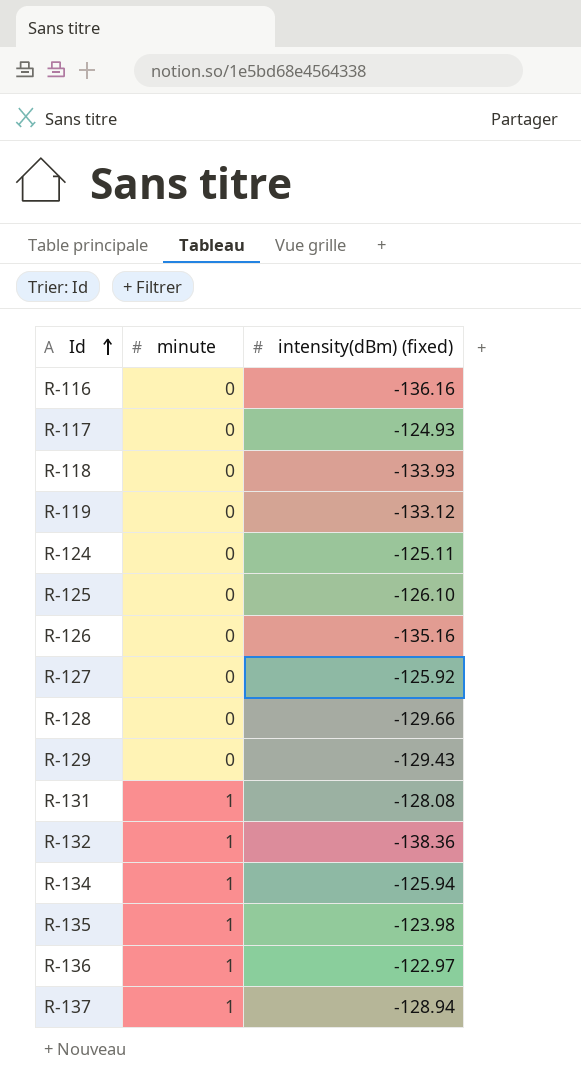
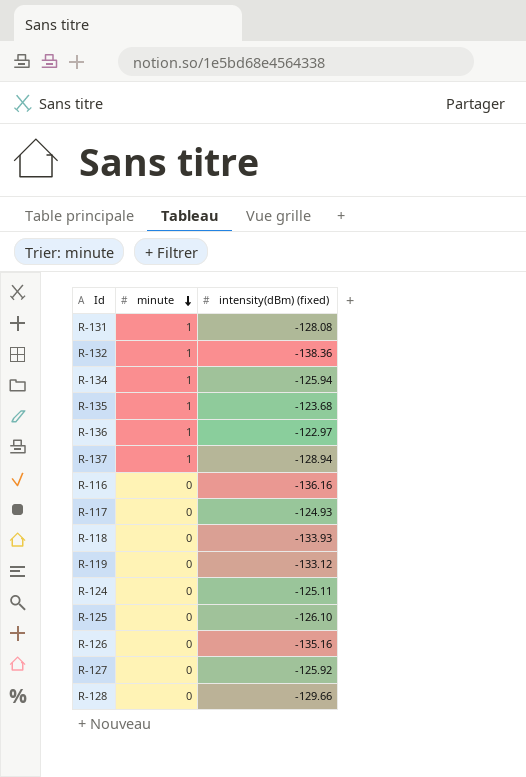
row order: Id ascending -> minute descending
row R-129: 0 | -129.43 -> none
R-135 | intensity(dBm) (fixed): -123.98 -> -123.68

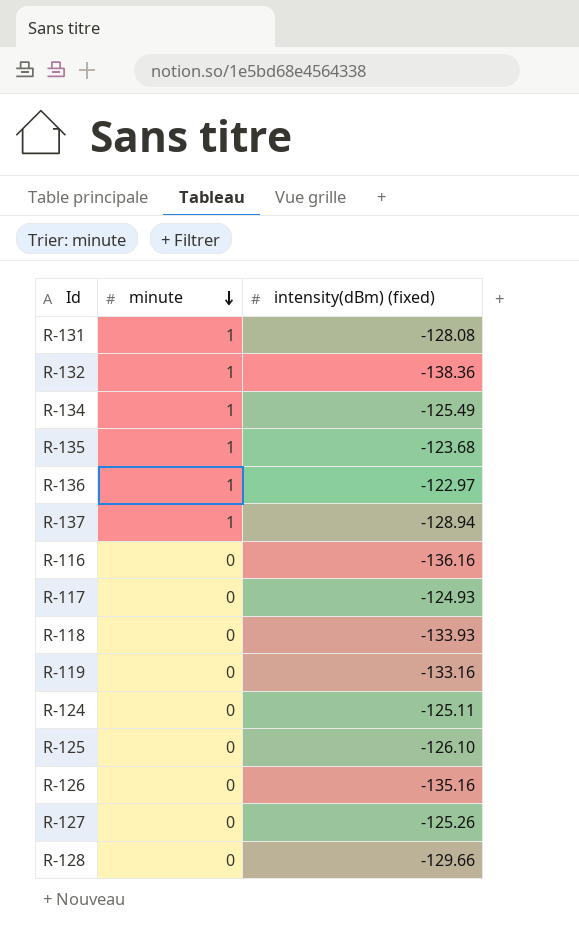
R-134 | intensity(dBm) (fixed): -125.94 -> -125.49
R-119 | intensity(dBm) (fixed): -133.12 -> -133.16
R-127 | intensity(dBm) (fixed): -125.92 -> -125.26

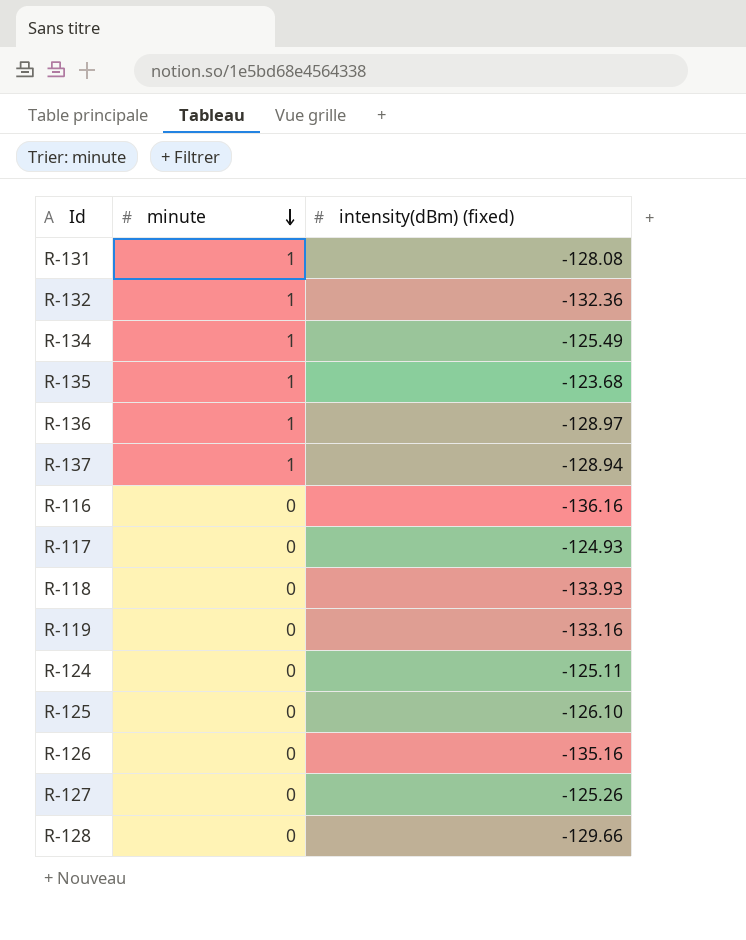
R-132 | intensity(dBm) (fixed): -138.36 -> -132.36
R-136 | intensity(dBm) (fixed): -122.97 -> -128.97

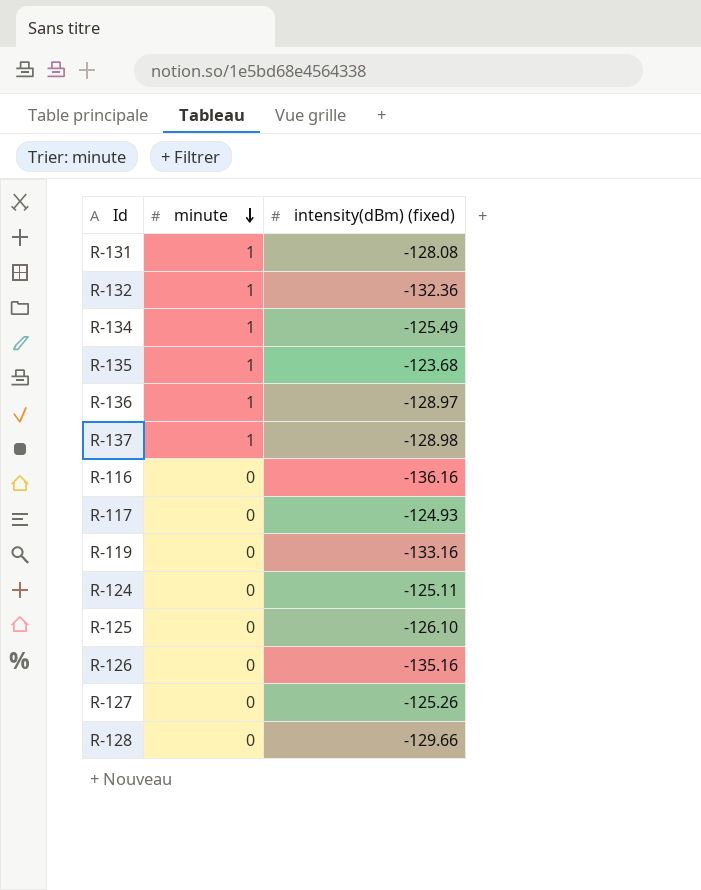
row R-118: 0 | -133.93 -> none
R-137 | intensity(dBm) (fixed): -128.94 -> -128.98

